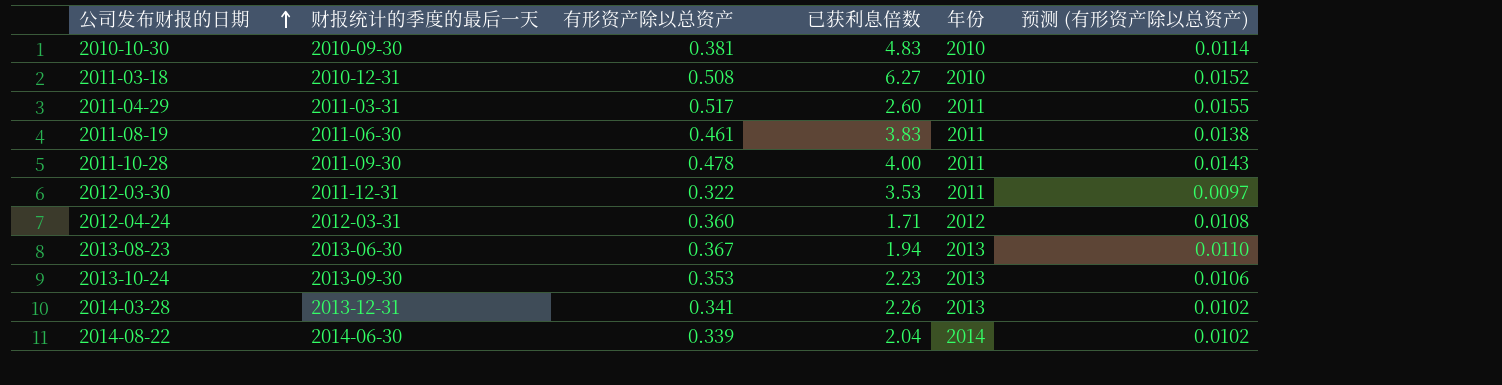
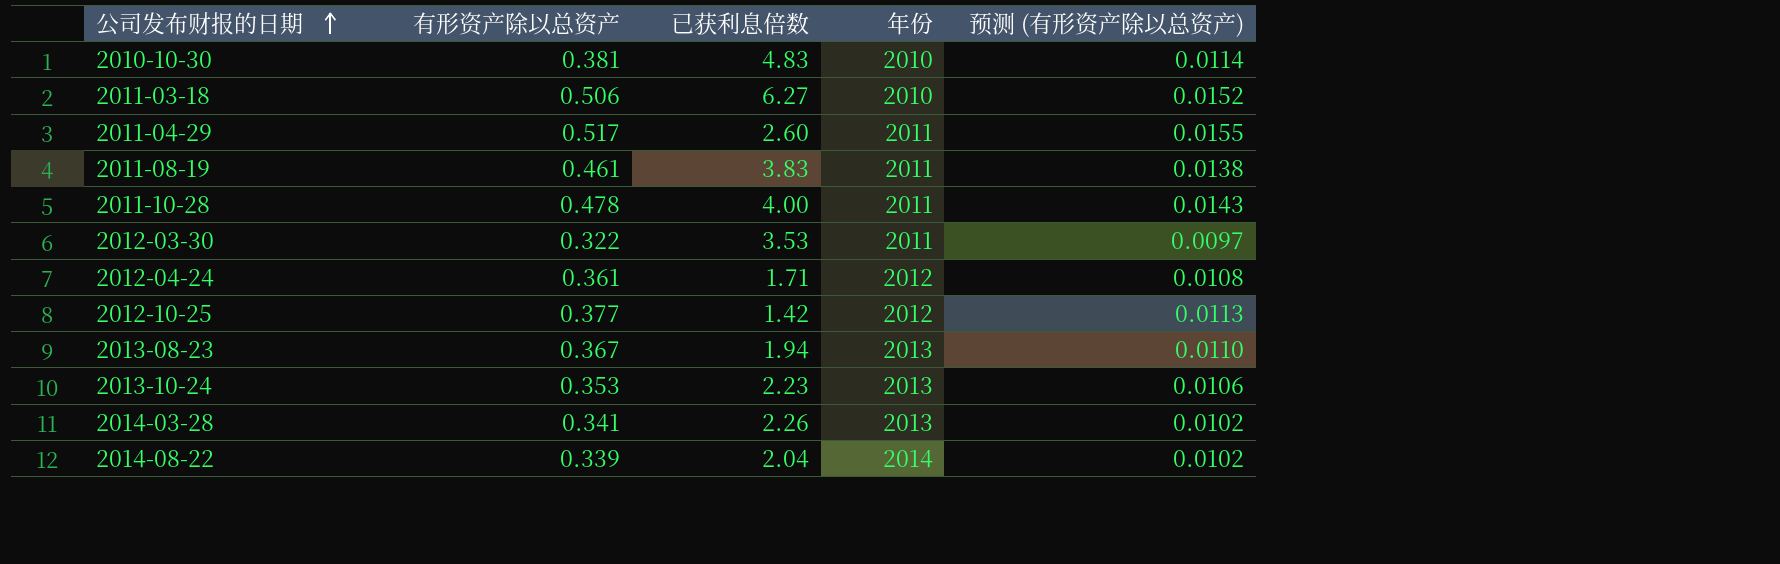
column 财报统计的季度的最后一天 | position: 2 -> none
2011-03-18 | 有形资产除以总资产: 0.508 -> 0.506
2012-04-24 | 有形资产除以总资产: 0.360 -> 0.361
row 2012-10-25: none -> 0.377 | 1.42 | 2012 | 0.0113

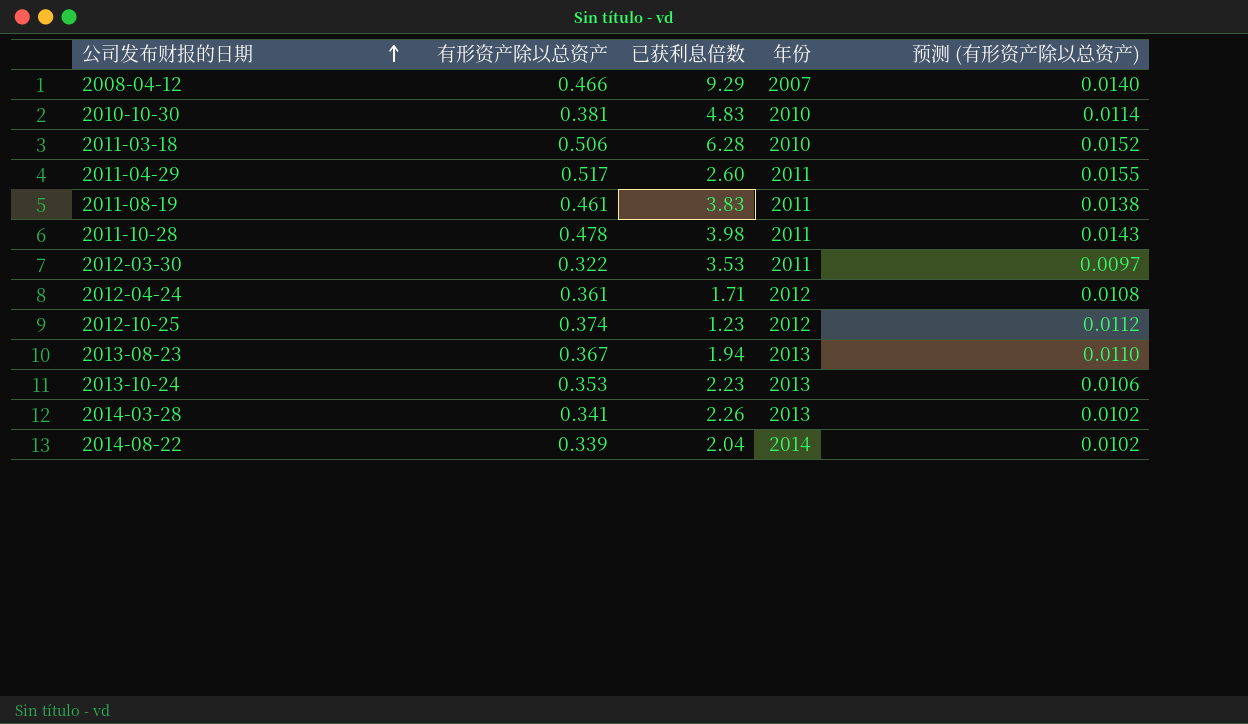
row 2008-04-12: none -> 0.466 | 9.29 | 2007 | 0.0140
2011-03-18 | 已获利息倍数: 6.27 -> 6.28
2011-10-28 | 已获利息倍数: 4.00 -> 3.98
2012-10-25 | 有形资产除以总资产: 0.377 -> 0.374
2012-10-25 | 已获利息倍数: 1.42 -> 1.23
2012-10-25 | 预测 (有形资产除以总资产): 0.0113 -> 0.0112

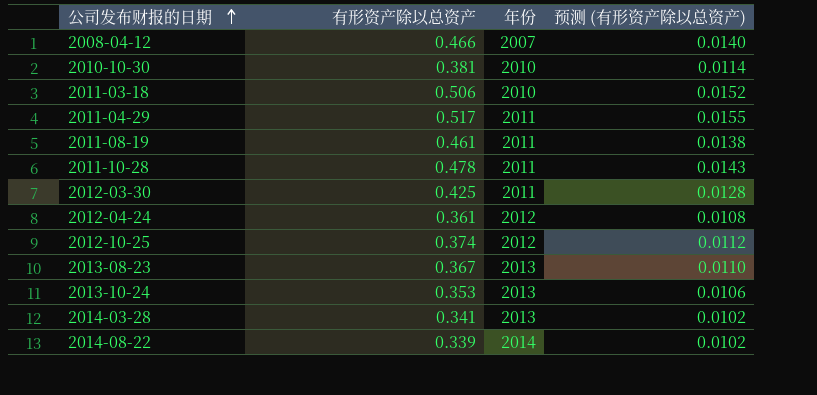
column 已获利息倍数 | position: 3 -> none
2012-03-30 | 有形资产除以总资产: 0.322 -> 0.425
2012-03-30 | 预测 (有形资产除以总资产): 0.0097 -> 0.0128

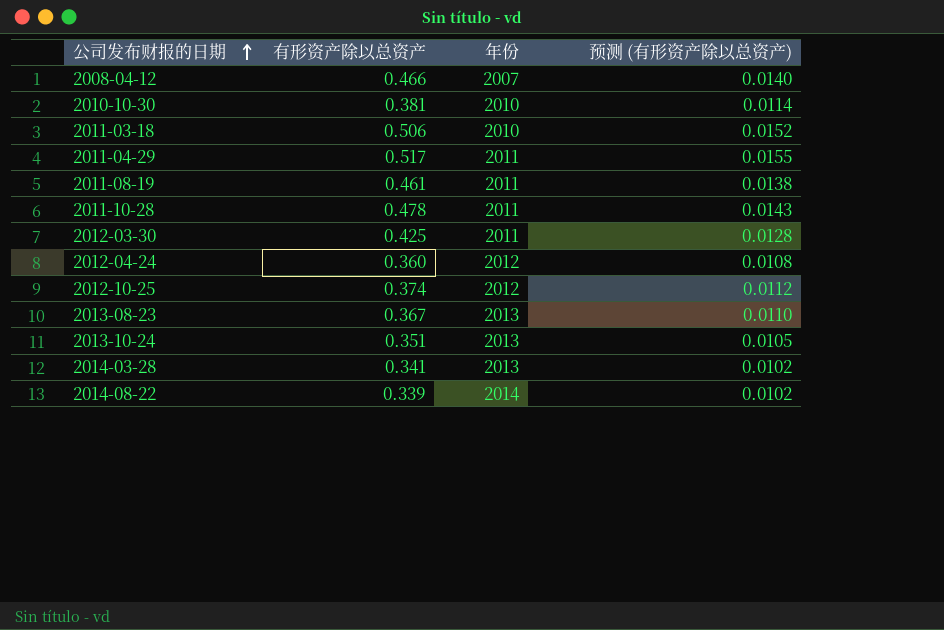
2012-04-24 | 有形资产除以总资产: 0.361 -> 0.360
2013-10-24 | 有形资产除以总资产: 0.353 -> 0.351
2013-10-24 | 预测 (有形资产除以总资产): 0.0106 -> 0.0105

